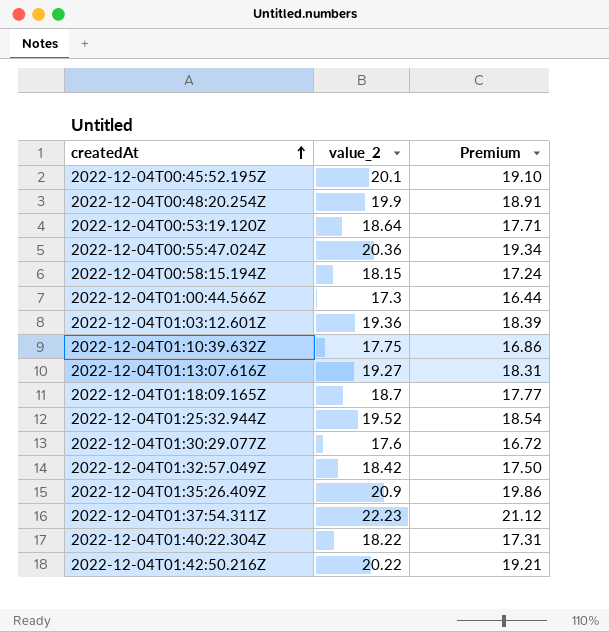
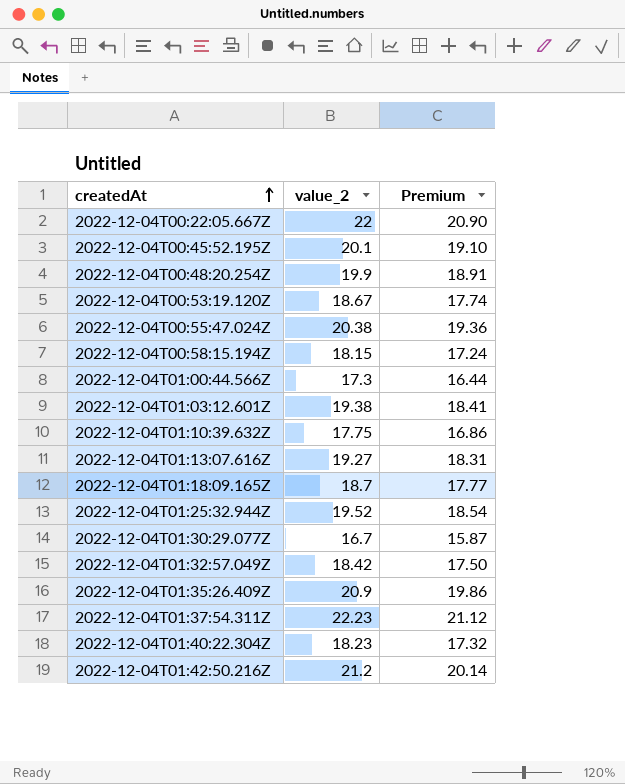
row 2022-12-04T00:22:05.667Z: none -> 22 | 20.90
2022-12-04T00:53:19.120Z | value_2: 18.64 -> 18.67
2022-12-04T00:53:19.120Z | Premium: 17.71 -> 17.74
2022-12-04T00:55:47.024Z | value_2: 20.36 -> 20.38
2022-12-04T00:55:47.024Z | Premium: 19.34 -> 19.36
2022-12-04T01:03:12.601Z | value_2: 19.36 -> 19.38
2022-12-04T01:03:12.601Z | Premium: 18.39 -> 18.41
2022-12-04T01:30:29.077Z | value_2: 17.6 -> 16.7
2022-12-04T01:30:29.077Z | Premium: 16.72 -> 15.87
2022-12-04T01:40:22.304Z | value_2: 18.22 -> 18.23
2022-12-04T01:40:22.304Z | Premium: 17.31 -> 17.32
2022-12-04T01:42:50.216Z | value_2: 20.22 -> 21.2
2022-12-04T01:42:50.216Z | Premium: 19.21 -> 20.14

